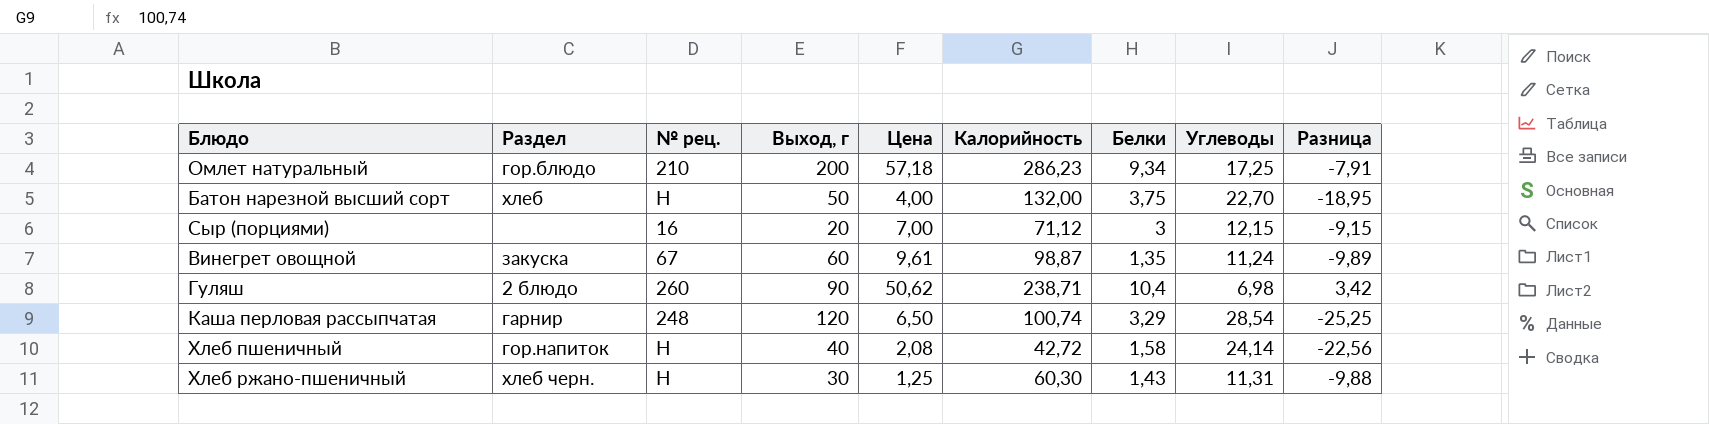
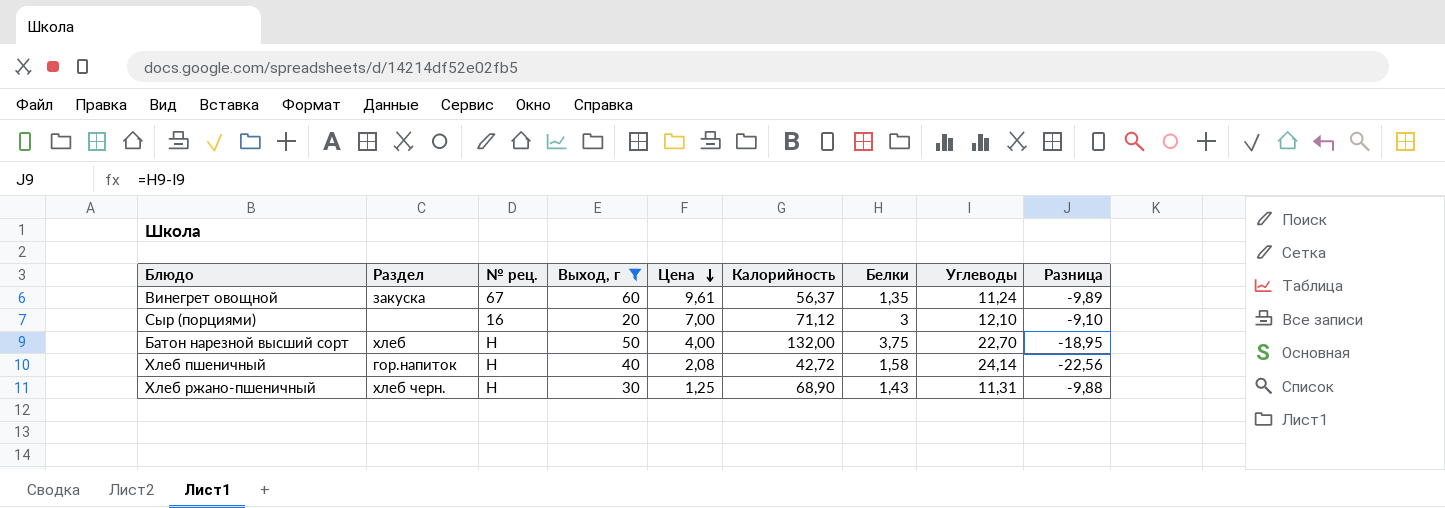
filter: none -> Выход, г <= 60
row order: none -> Цена descending
Винегрет овощной | Калорийность: 98,87 -> 56,37
Сыр (порциями) | Углеводы: 12,15 -> 12,10
Сыр (порциями) | Разница: -9,15 -> -9,10
Хлеб ржано-пшеничный | Калорийность: 60,30 -> 68,90

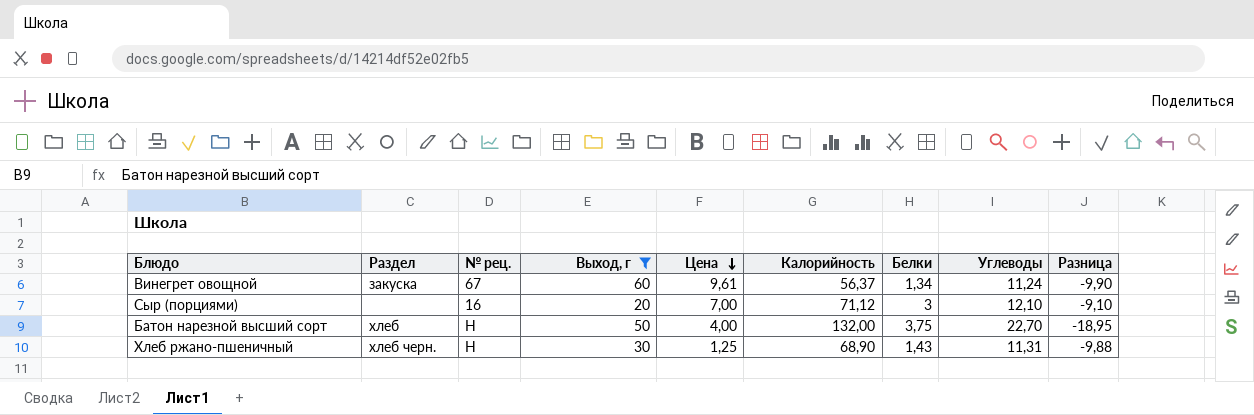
row Хлеб пшеничный: гор.напиток | Н | 40 | 2,08 | 42,72 | 1,58 | 24,14 | -22,56 -> none
Винегрет овощной | Белки: 1,35 -> 1,34
Винегрет овощной | Разница: -9,89 -> -9,90

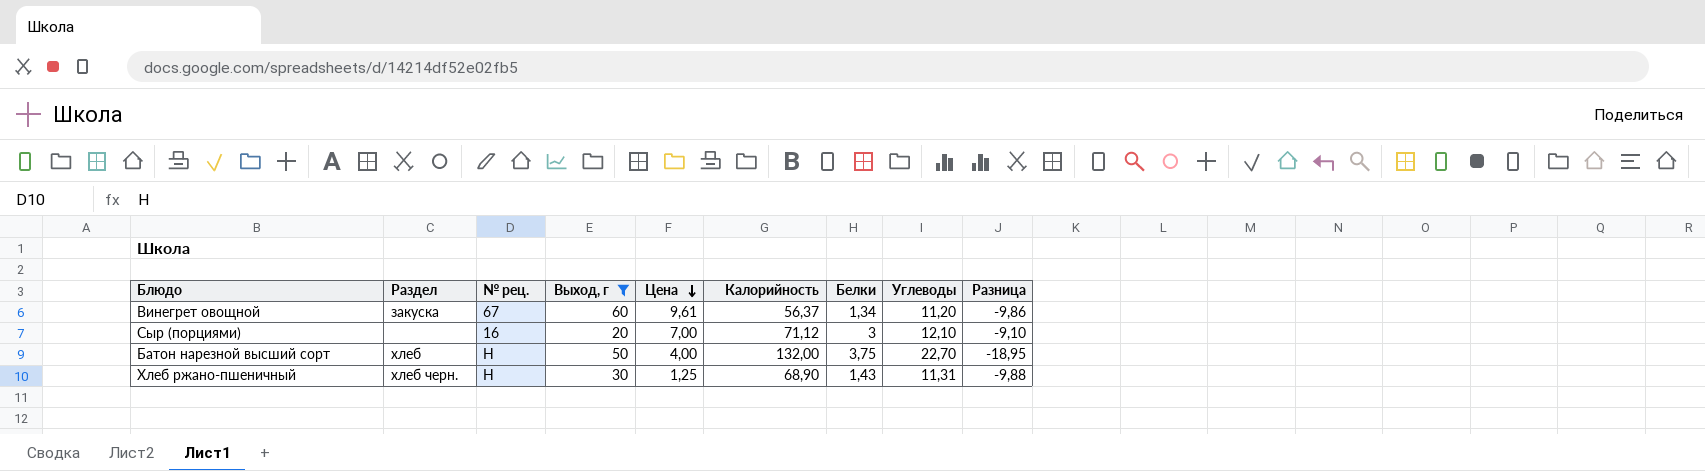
Винегрет овощной | Углеводы: 11,24 -> 11,20
Винегрет овощной | Разница: -9,90 -> -9,86

